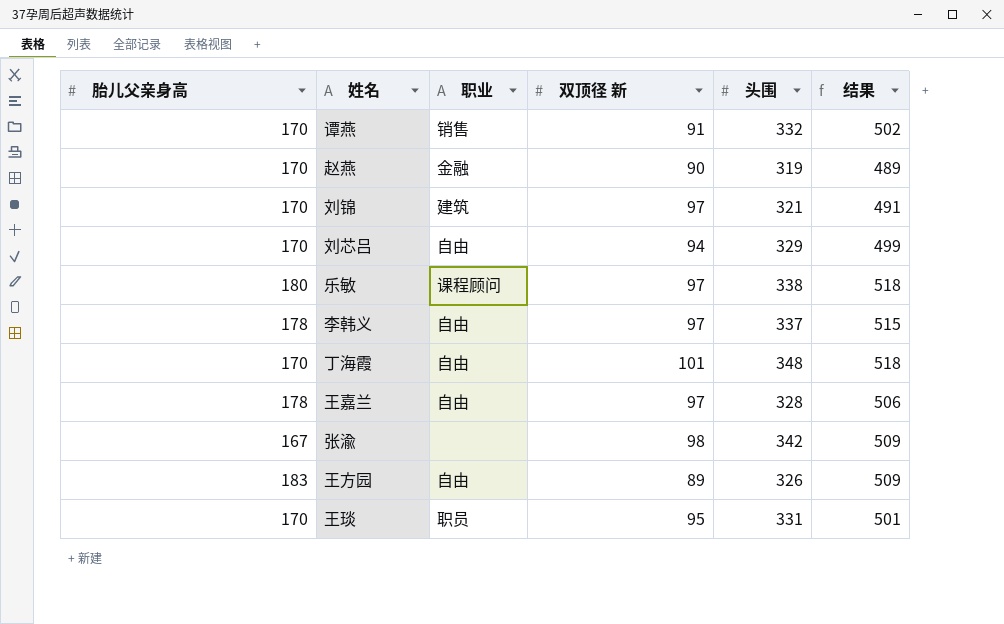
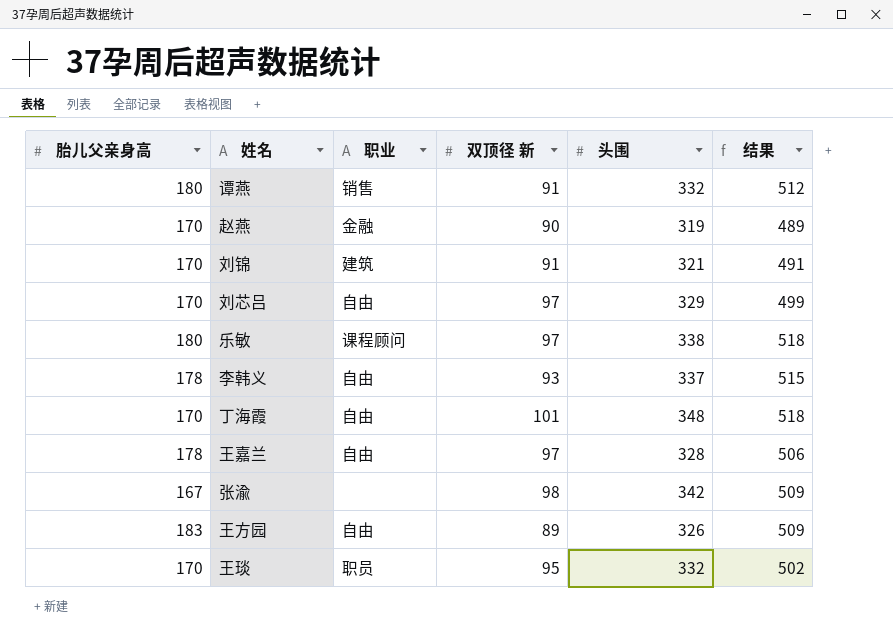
谭燕 | 胎儿父亲身高: 170 -> 180
谭燕 | 结果: 502 -> 512
刘锦 | 双顶径 新: 97 -> 91
刘芯吕 | 双顶径 新: 94 -> 97
李韩义 | 双顶径 新: 97 -> 93
王琰 | 头围: 331 -> 332
王琰 | 结果: 501 -> 502

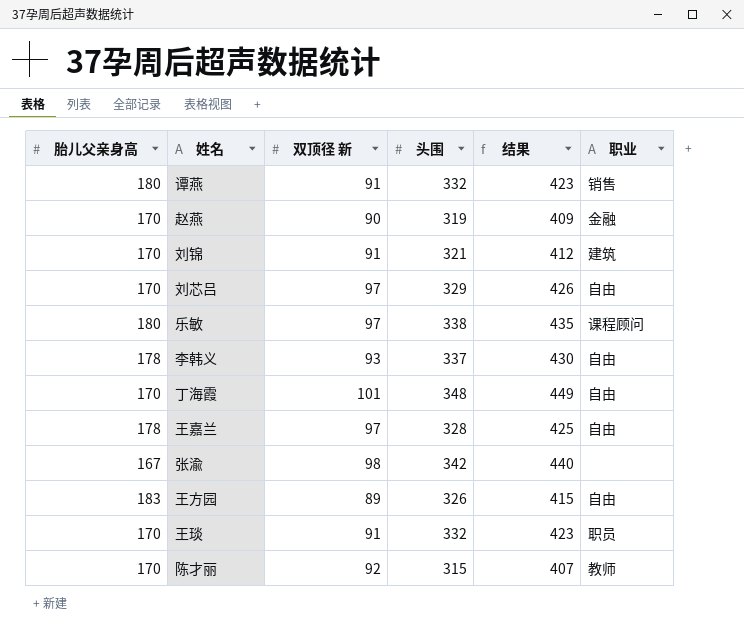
column 结果 | formula: [胎儿父亲身高] + [头围] -> [双顶径 新] + [头围]
column 职业 | position: 3 -> 6
王琰 | 双顶径 新: 95 -> 91
row 陈才丽: none -> 170 | 92 | 315 | 407 | 教师

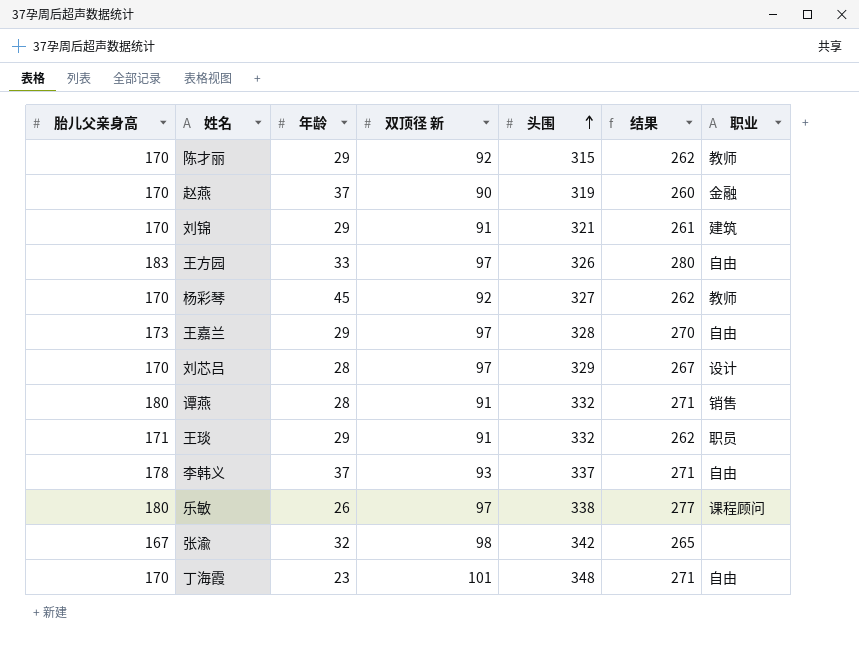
row order: none -> 头围 ascending
column 年龄 | position: none -> 3
column 结果 | formula: [双顶径 新] + [头围] -> [胎儿父亲身高] + [双顶径 新]
王方园 | 双顶径 新: 89 -> 97
row 杨彩琴: none -> 170 | 45 | 92 | 327 | 262 | 教师
王嘉兰 | 胎儿父亲身高: 178 -> 173
刘芯吕 | 职业: 自由 -> 设计
王琰 | 胎儿父亲身高: 170 -> 171

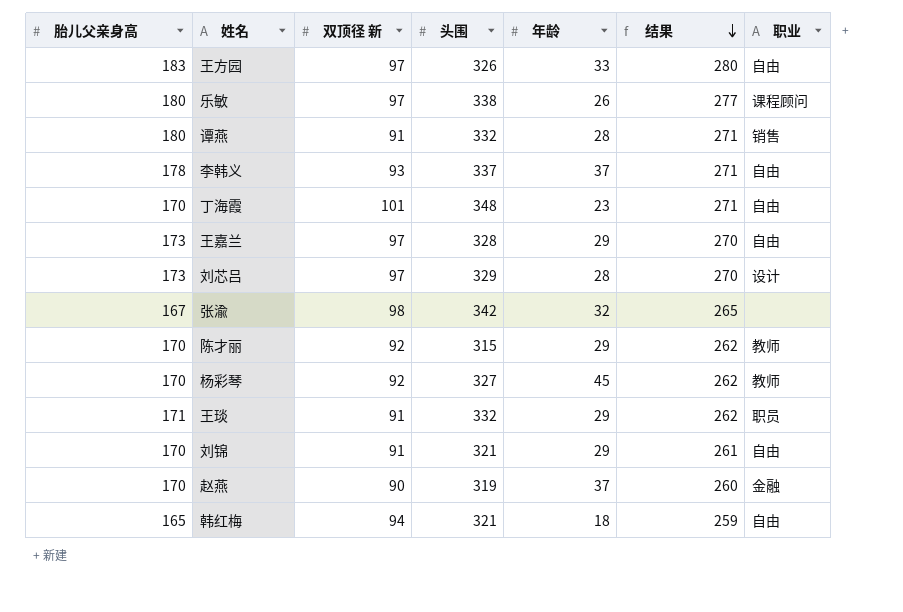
row order: 头围 ascending -> 结果 descending
column 年龄 | position: 3 -> 5
刘芯吕 | 胎儿父亲身高: 170 -> 173
刘芯吕 | 结果: 267 -> 270
刘锦 | 职业: 建筑 -> 自由
row 韩红梅: none -> 165 | 94 | 321 | 18 | 259 | 自由

